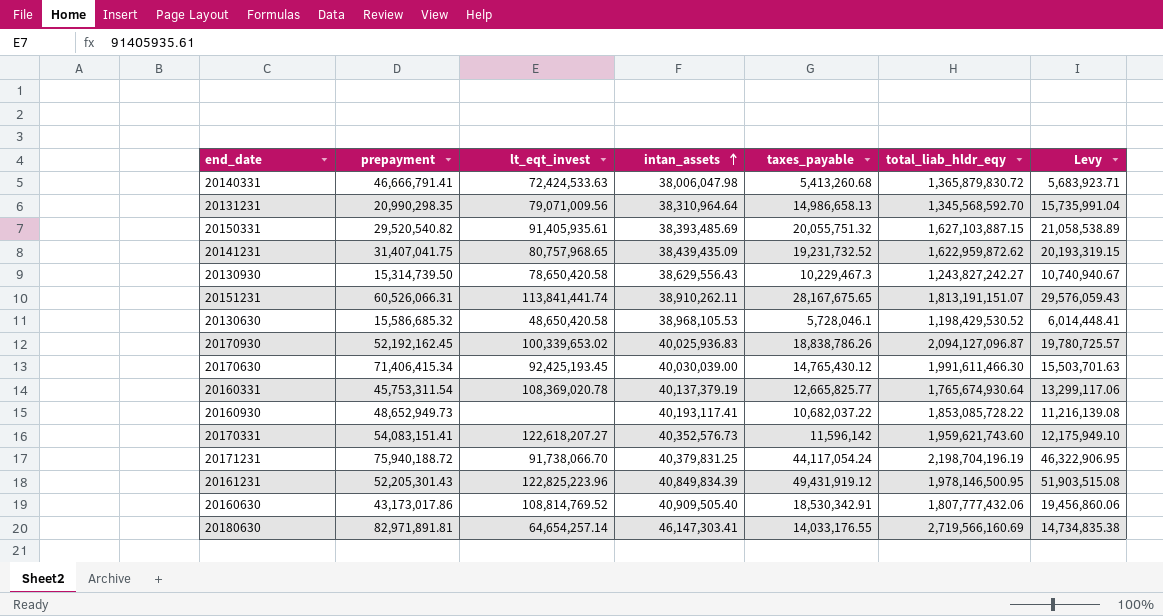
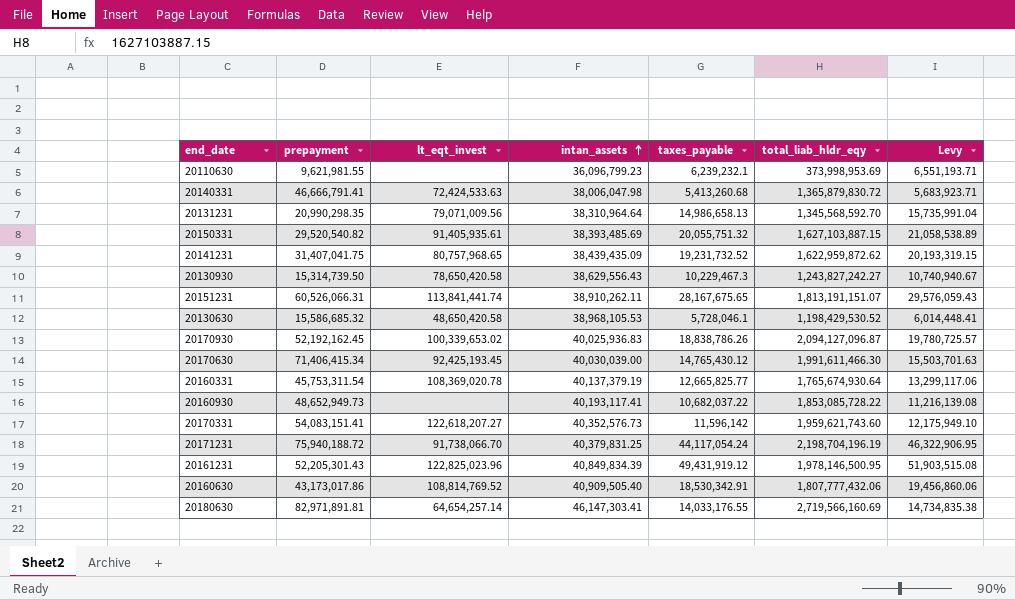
row 20110630: none -> 9,621,981.55 | none | 36,096,799.23 | 6,239,232.1 | 373,998,953.69 | 6,551,193.71
20161231 | lt_eqt_invest: 122,825,223.96 -> 122,825,023.96

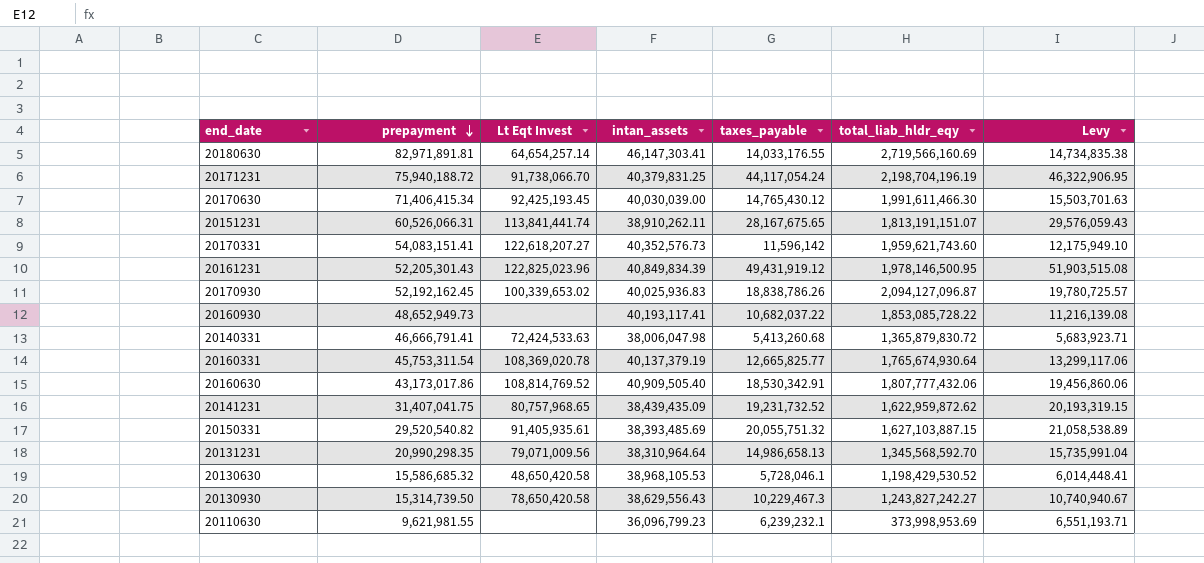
row order: intan_assets ascending -> prepayment descending
column name: lt_eqt_invest -> Lt Eqt Invest

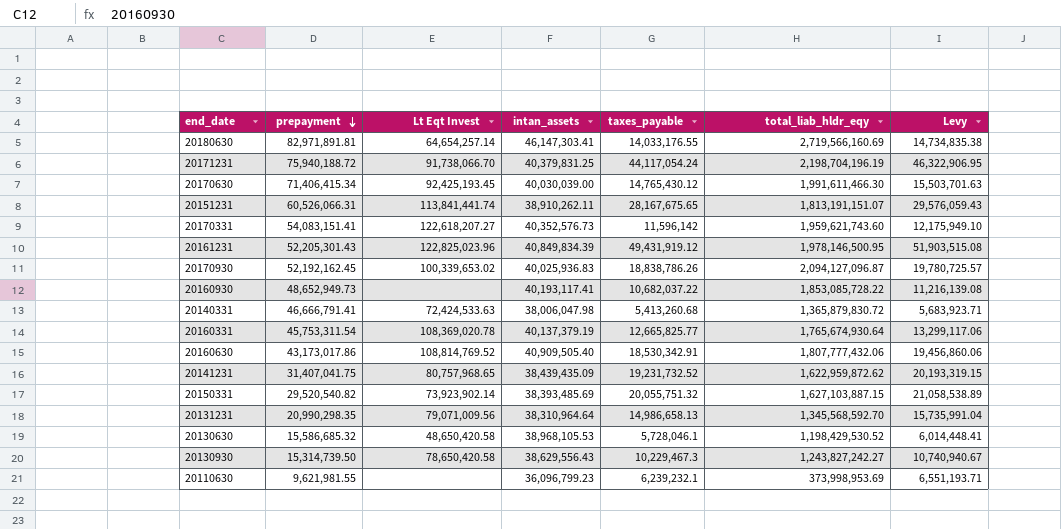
20150331 | Lt Eqt Invest: 91,405,935.61 -> 73,923,902.14

